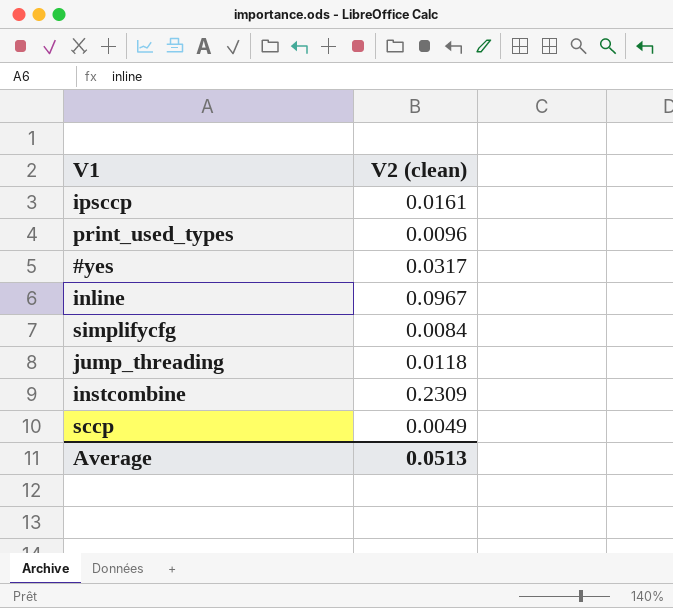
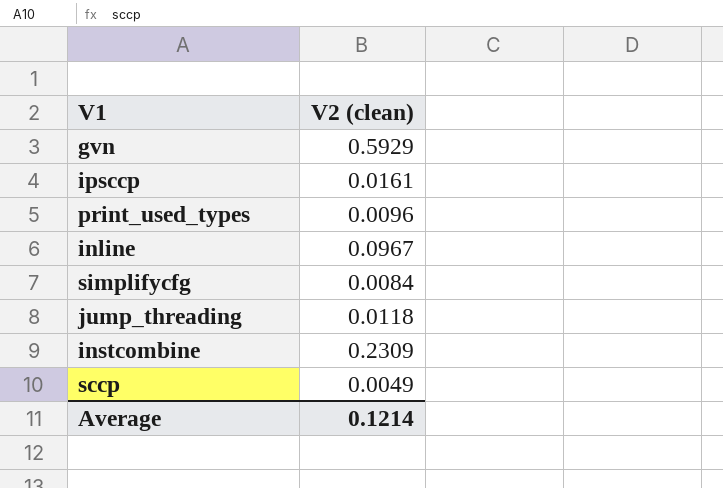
row #yes: 0.0317 -> none
row gvn: none -> 0.5929
Average | V2 (clean): 0.0513 -> 0.1214

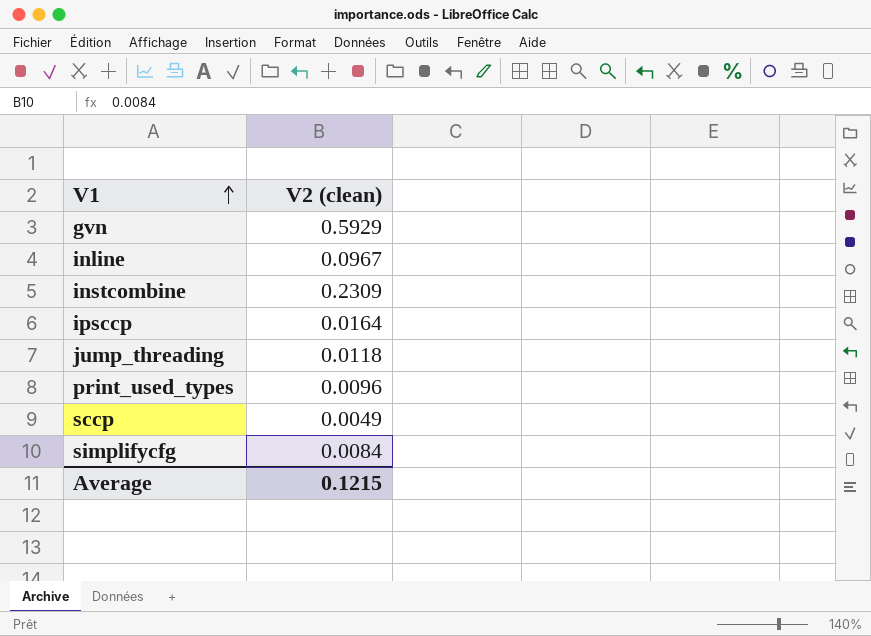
row order: none -> V1 ascending
ipsccp | V2 (clean): 0.0161 -> 0.0164
Average | V2 (clean): 0.1214 -> 0.1215

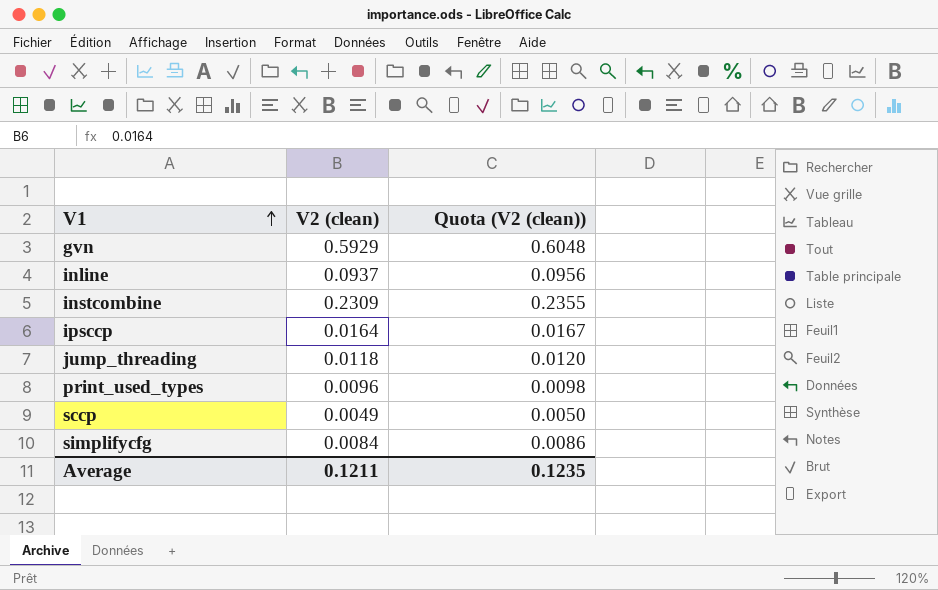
column Quota (V2 (clean)) | formula: none -> [V2 (clean)] * 1.02
inline | V2 (clean): 0.0967 -> 0.0937
Average | V2 (clean): 0.1215 -> 0.1211

